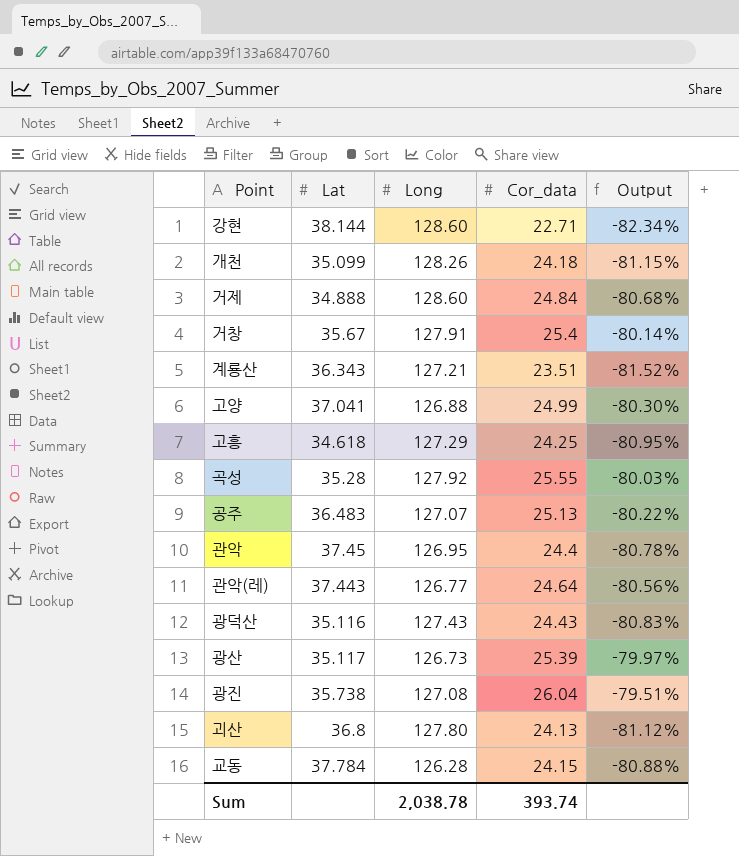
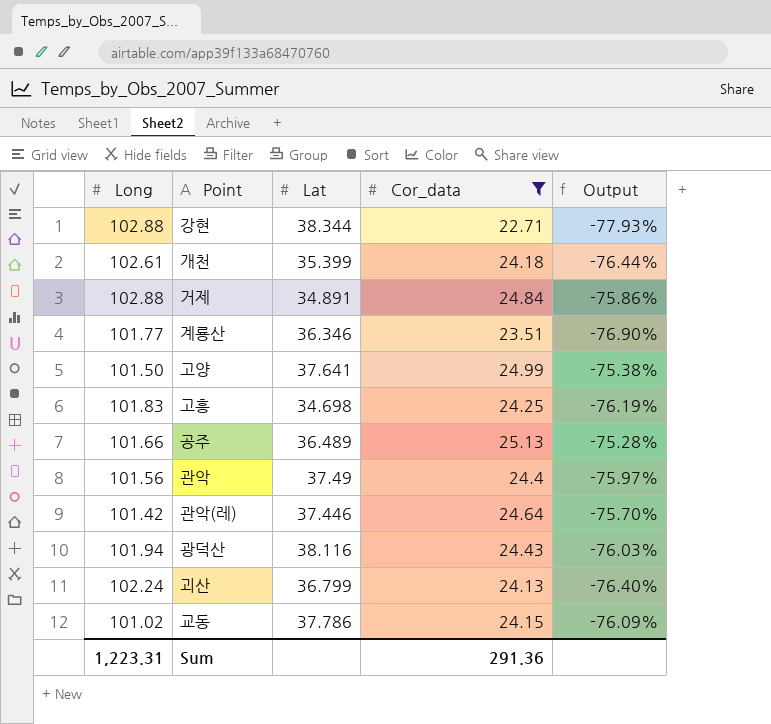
filter: none -> Cor_data <= 25.13
column Long | position: 3 -> 1
강현 | Long: 128.60 -> 102.88
강현 | Lat: 38.144 -> 38.344
강현 | Output: -82.34% -> -77.93%
개천 | Long: 128.26 -> 102.61
개천 | Lat: 35.099 -> 35.399
개천 | Output: -81.15% -> -76.44%
거제 | Long: 128.60 -> 102.88
거제 | Lat: 34.888 -> 34.891
거제 | Output: -80.68% -> -75.86%
계룡산 | Long: 127.21 -> 101.77
계룡산 | Lat: 36.343 -> 36.346
계룡산 | Output: -81.52% -> -76.90%
고양 | Long: 126.88 -> 101.50
고양 | Lat: 37.041 -> 37.641
고양 | Output: -80.30% -> -75.38%
고흥 | Long: 127.29 -> 101.83
고흥 | Lat: 34.618 -> 34.698
고흥 | Output: -80.95% -> -76.19%
공주 | Long: 127.07 -> 101.66
공주 | Lat: 36.483 -> 36.489
공주 | Output: -80.22% -> -75.28%
관악 | Long: 126.95 -> 101.56
관악 | Lat: 37.45 -> 37.49
관악 | Output: -80.78% -> -75.97%
관악(레) | Long: 126.77 -> 101.42
관악(레) | Lat: 37.443 -> 37.446
관악(레) | Output: -80.56% -> -75.70%
광덕산 | Long: 127.43 -> 101.94
광덕산 | Lat: 35.116 -> 38.116
광덕산 | Output: -80.83% -> -76.03%
괴산 | Long: 127.80 -> 102.24
괴산 | Lat: 36.8 -> 36.799
괴산 | Output: -81.12% -> -76.40%
교동 | Long: 126.28 -> 101.02
교동 | Lat: 37.784 -> 37.786
교동 | Output: -80.88% -> -76.09%
Sum | Long: 2,038.78 -> 1,223.31
Sum | Cor_data: 393.74 -> 291.36

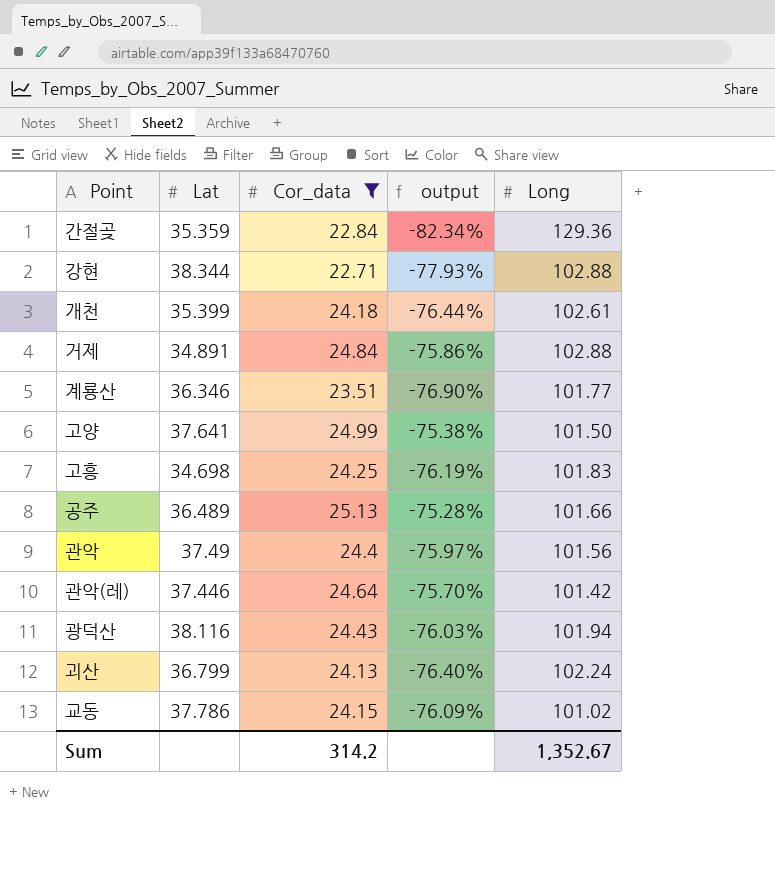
column name: Output -> output
column Long | position: 1 -> 5
row 간절곶: none -> 35.359 | 22.84 | -82.34% | 129.36
Sum | Cor_data: 291.36 -> 314.2
Sum | Long: 1,223.31 -> 1,352.67

